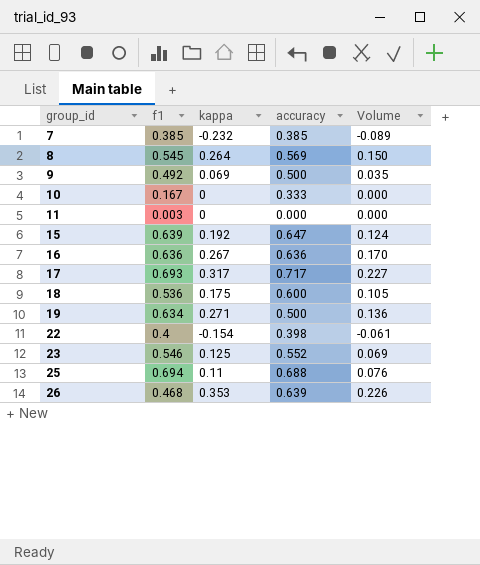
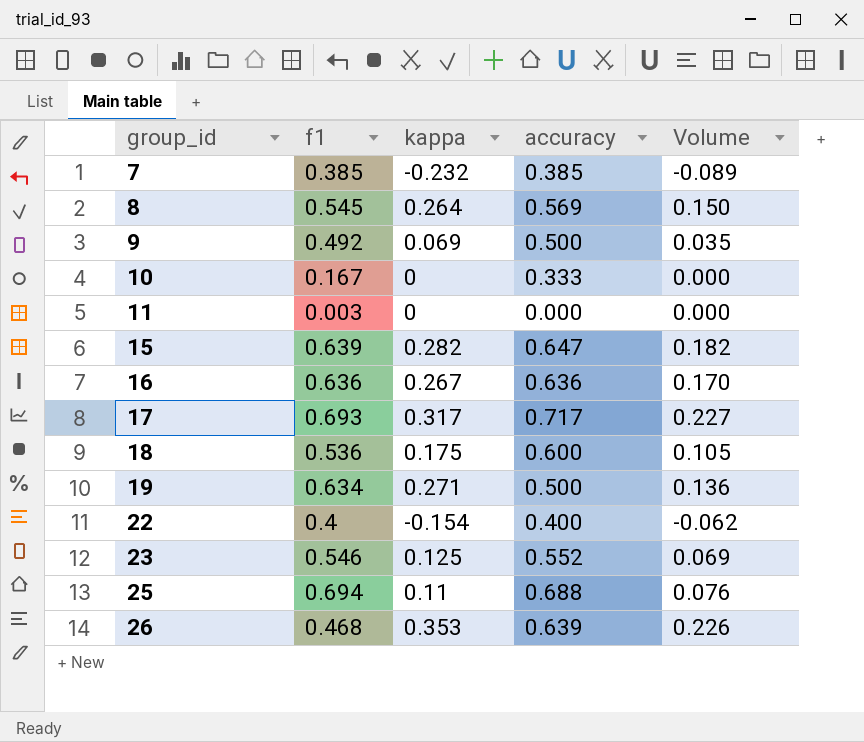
15 | kappa: 0.192 -> 0.282
15 | Volume: 0.124 -> 0.182
22 | accuracy: 0.398 -> 0.400
22 | Volume: -0.061 -> -0.062

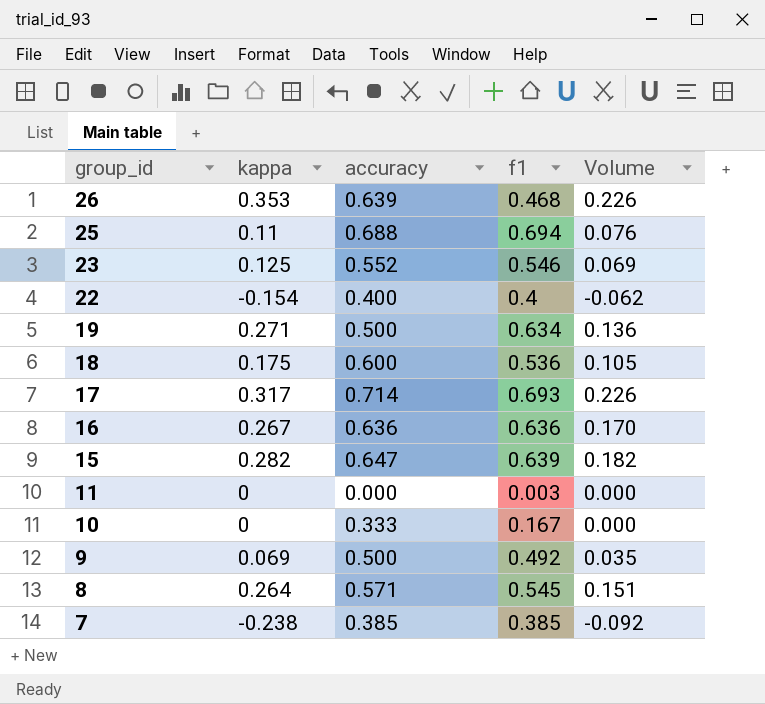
row order: group_id ascending -> group_id descending
column f1 | position: 2 -> 4
17 | accuracy: 0.717 -> 0.714
17 | Volume: 0.227 -> 0.226
8 | accuracy: 0.569 -> 0.571
8 | Volume: 0.150 -> 0.151
7 | kappa: -0.232 -> -0.238
7 | Volume: -0.089 -> -0.092

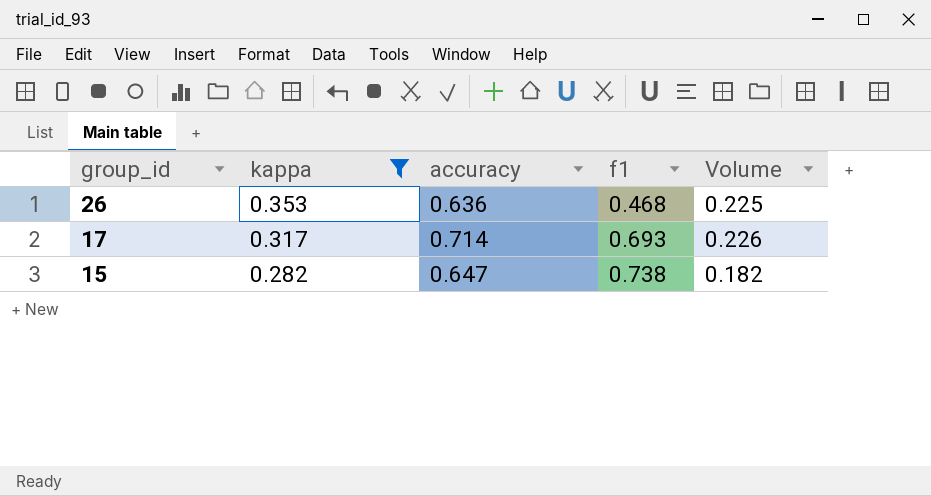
filter: none -> kappa >= 0.282
26 | accuracy: 0.639 -> 0.636
26 | Volume: 0.226 -> 0.225
15 | f1: 0.639 -> 0.738

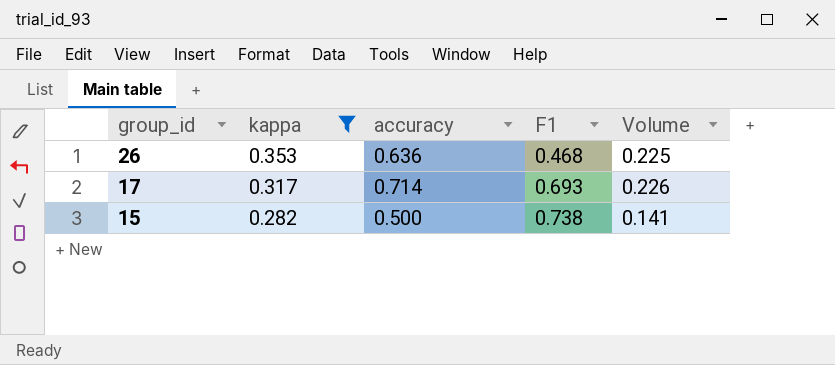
column name: f1 -> F1
15 | accuracy: 0.647 -> 0.500
15 | Volume: 0.182 -> 0.141

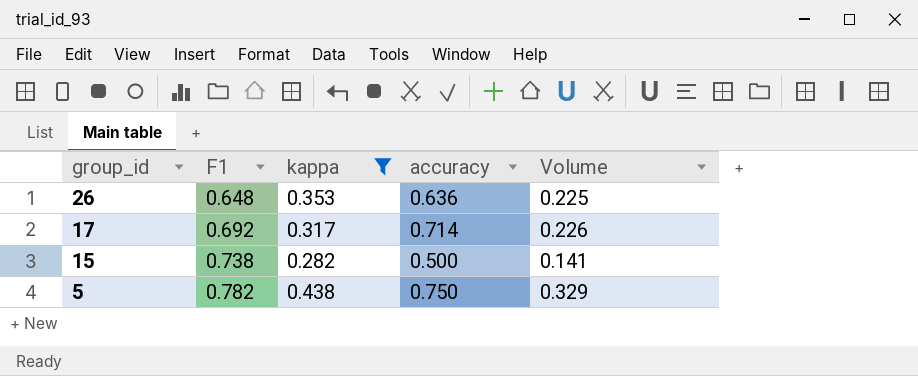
column F1 | position: 4 -> 2
26 | F1: 0.468 -> 0.648
17 | F1: 0.693 -> 0.692
row 5: none -> 0.782 | 0.438 | 0.750 | 0.329

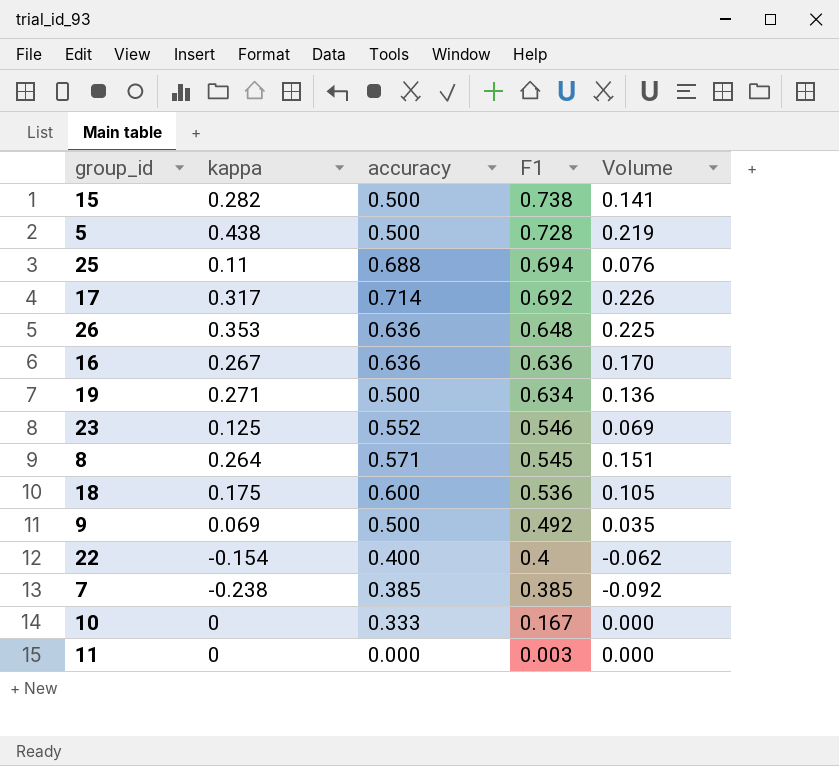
filter: kappa >= 0.282 -> none
row order: group_id descending -> F1 descending
column F1 | position: 2 -> 4
5 | accuracy: 0.750 -> 0.500
5 | F1: 0.782 -> 0.728
5 | Volume: 0.329 -> 0.219

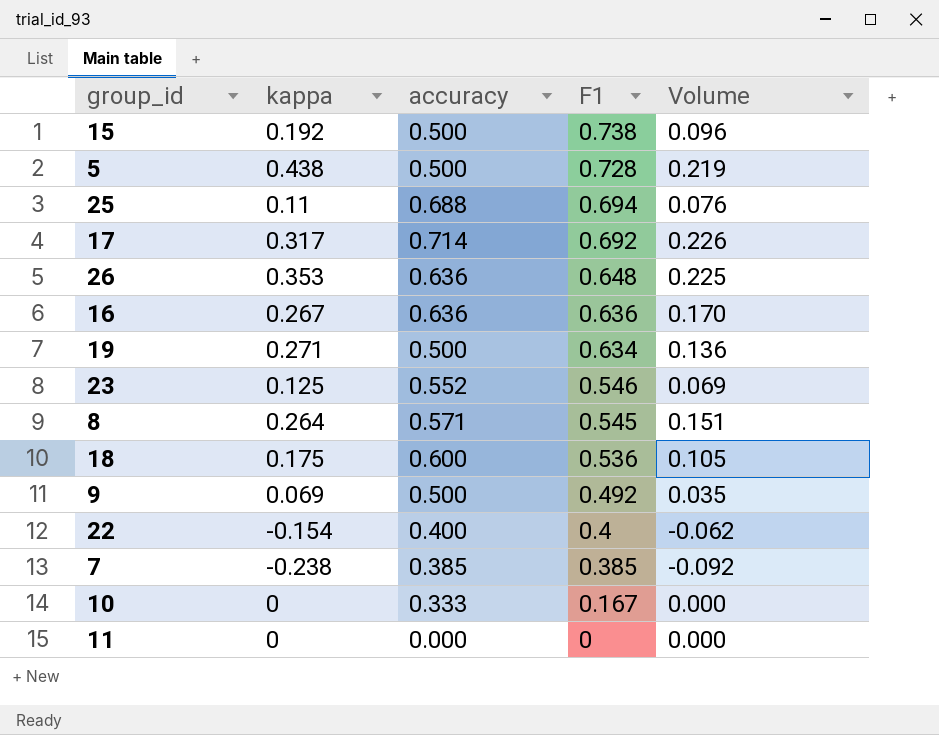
15 | kappa: 0.282 -> 0.192
15 | Volume: 0.141 -> 0.096
11 | F1: 0.003 -> 0

